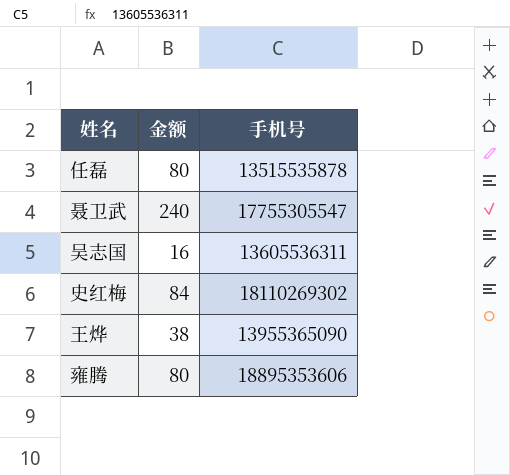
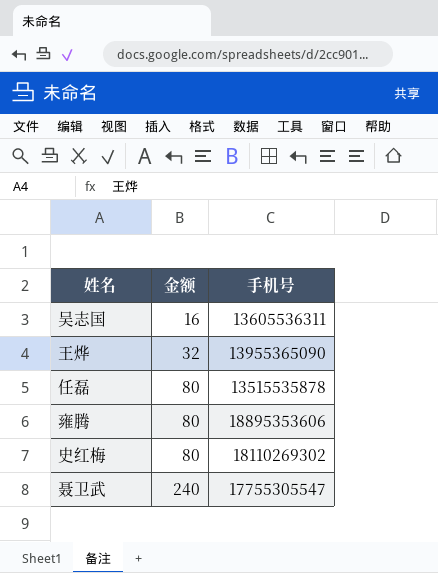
row order: none -> 金额 ascending
王烨 | 金额: 38 -> 32
史红梅 | 金额: 84 -> 80

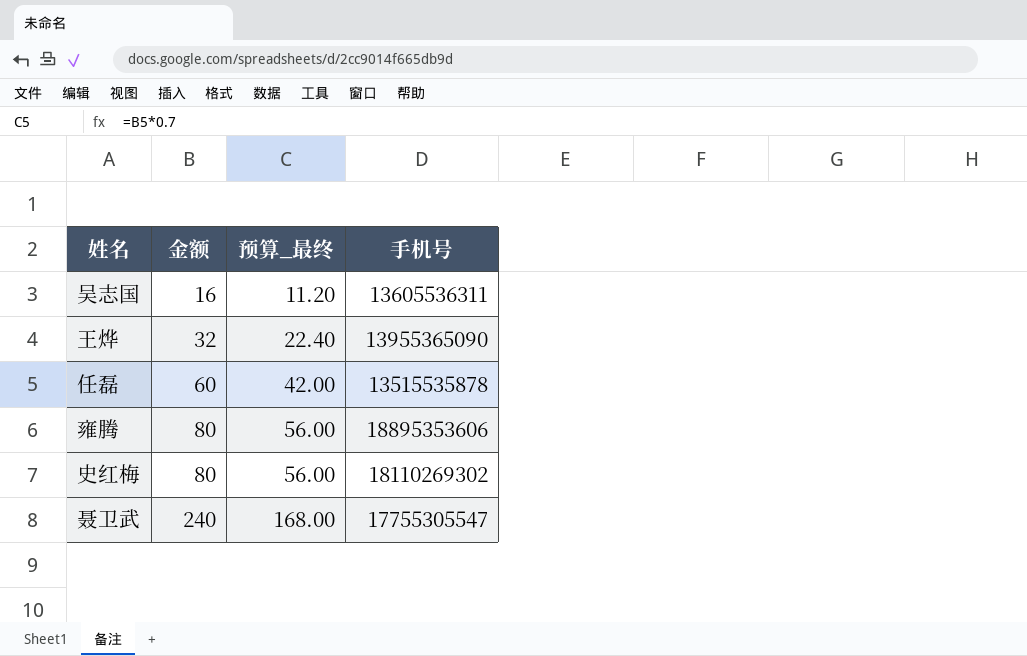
column 预算_最终 | formula: none -> [金额] * 0.7
任磊 | 金额: 80 -> 60

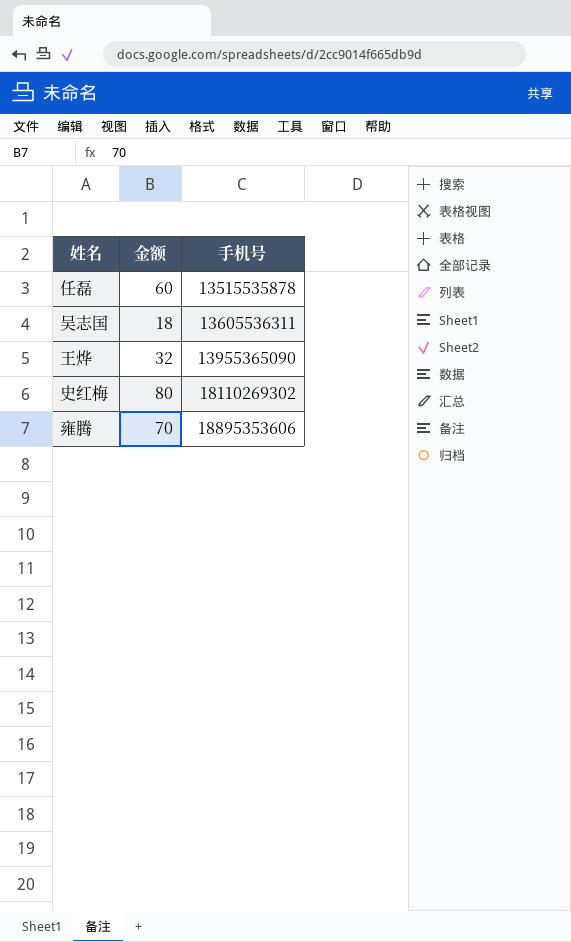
row order: 金额 ascending -> 手机号 ascending
column 预算_最终 | formula: [金额] * 0.7 -> none
row 聂卫武: 240 | 168.00 | 17755305547 -> none
吴志国 | 金额: 16 -> 18
雍腾 | 金额: 80 -> 70

